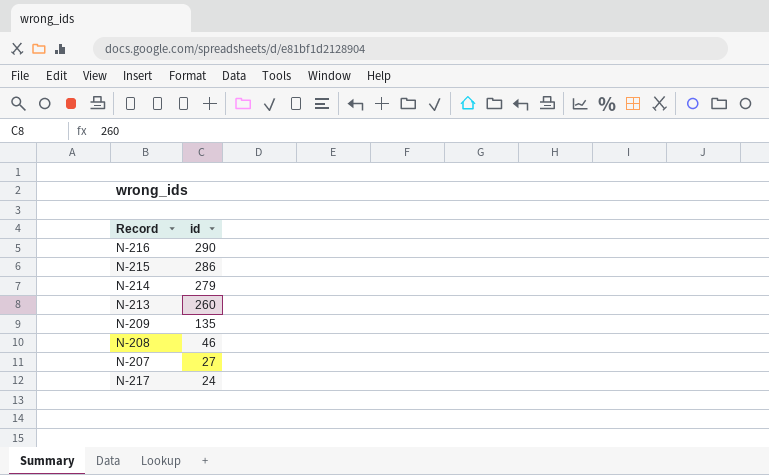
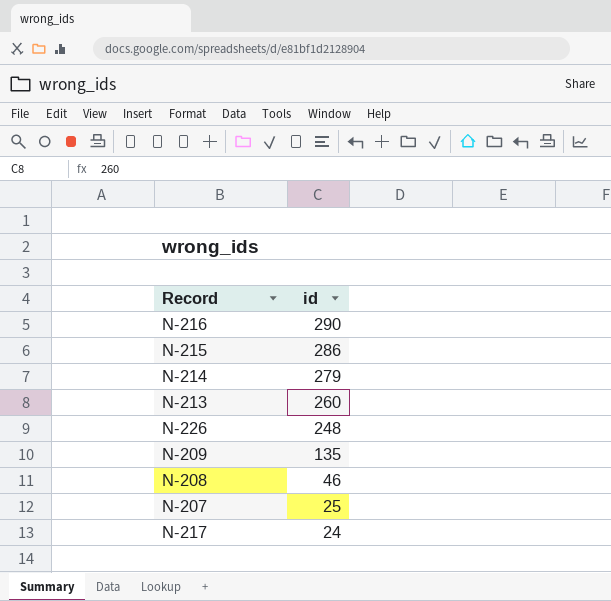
row N-226: none -> 248
N-207 | id: 27 -> 25

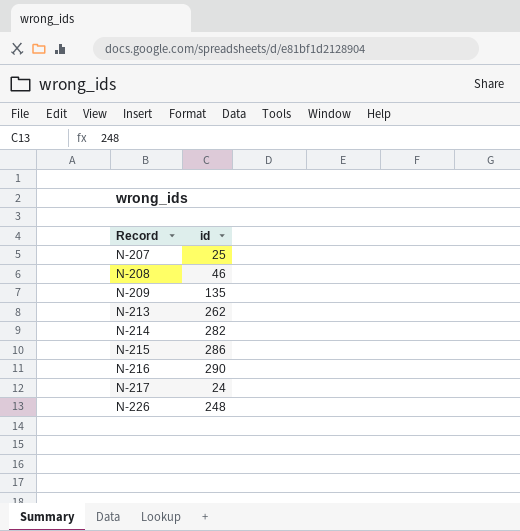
row order: id descending -> Record ascending
N-213 | id: 260 -> 262
N-214 | id: 279 -> 282

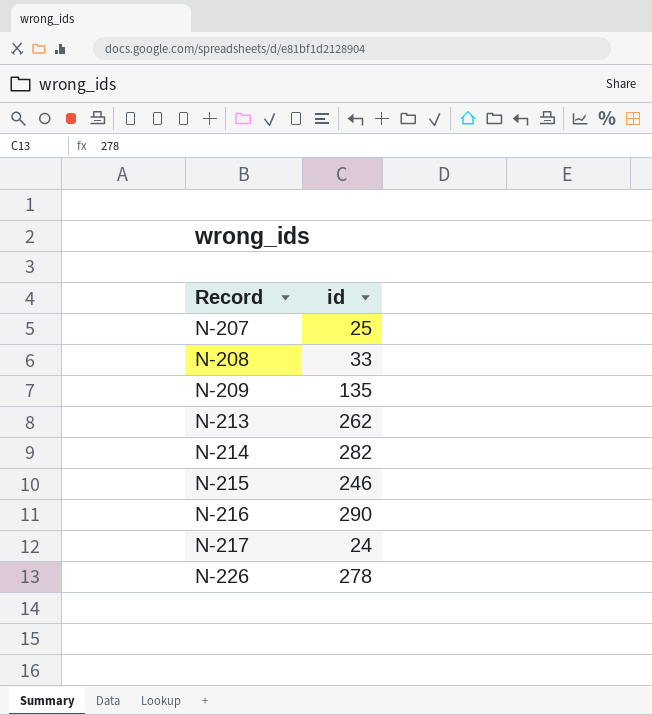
N-208 | id: 46 -> 33
N-215 | id: 286 -> 246
N-226 | id: 248 -> 278

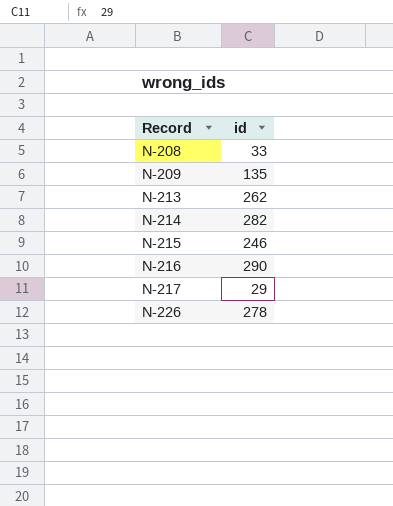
row N-207: 25 -> none
N-217 | id: 24 -> 29

